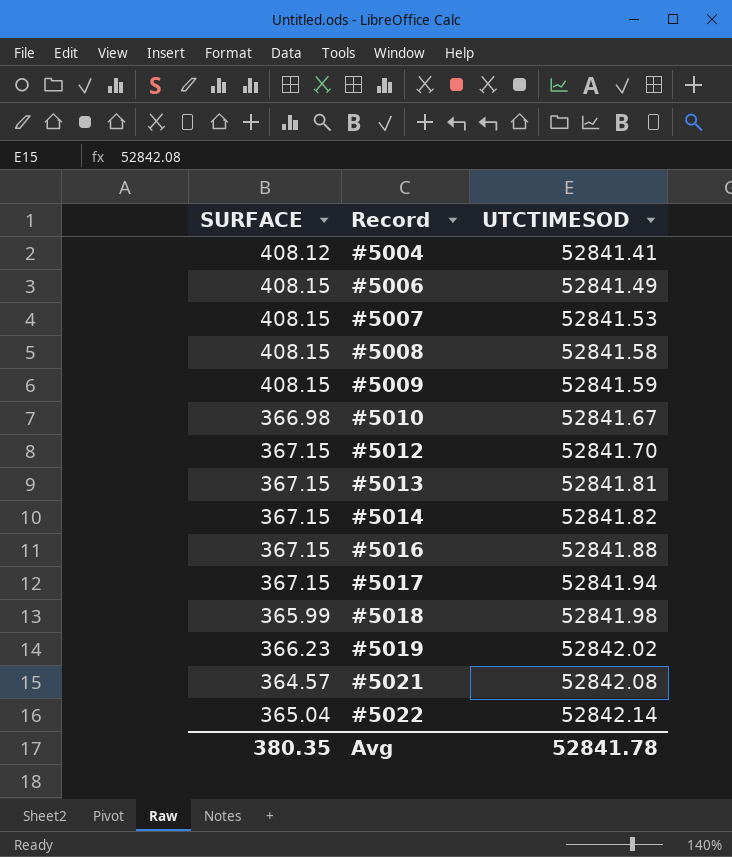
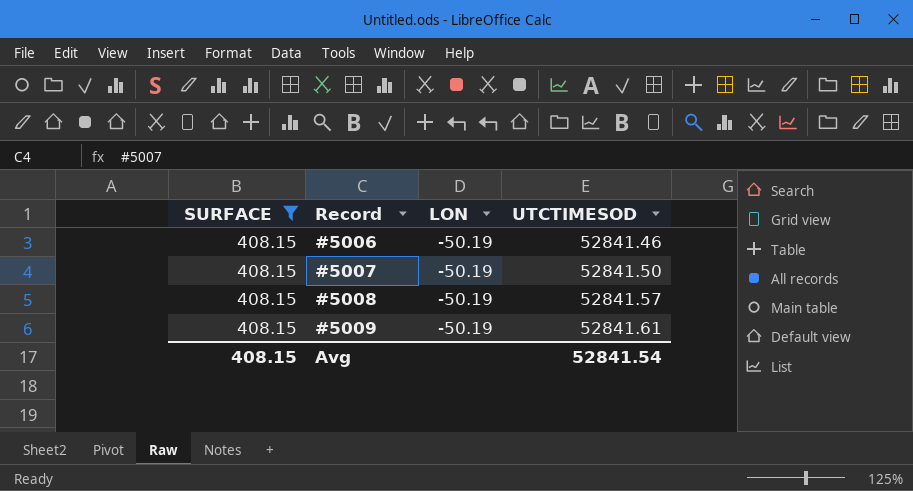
filter: none -> SURFACE = 408.15
column LON | position: none -> 3
#5006 | UTCTIMESOD: 52841.49 -> 52841.46
#5007 | UTCTIMESOD: 52841.53 -> 52841.50
#5008 | UTCTIMESOD: 52841.58 -> 52841.57
#5009 | UTCTIMESOD: 52841.59 -> 52841.61
Avg | SURFACE: 380.35 -> 408.15
Avg | UTCTIMESOD: 52841.78 -> 52841.54

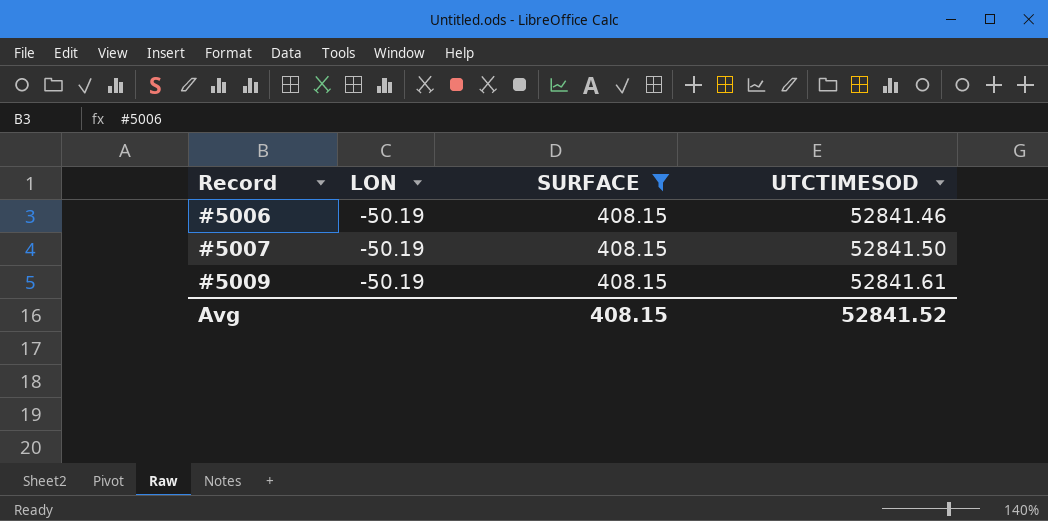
column SURFACE | position: 1 -> 3
row #5008: 408.15 | -50.19 | 52841.57 -> none
Avg | UTCTIMESOD: 52841.54 -> 52841.52

